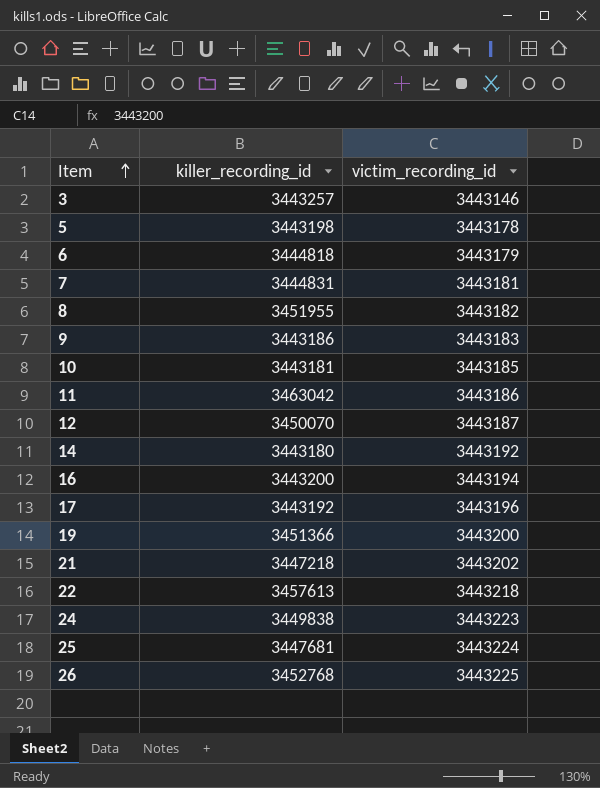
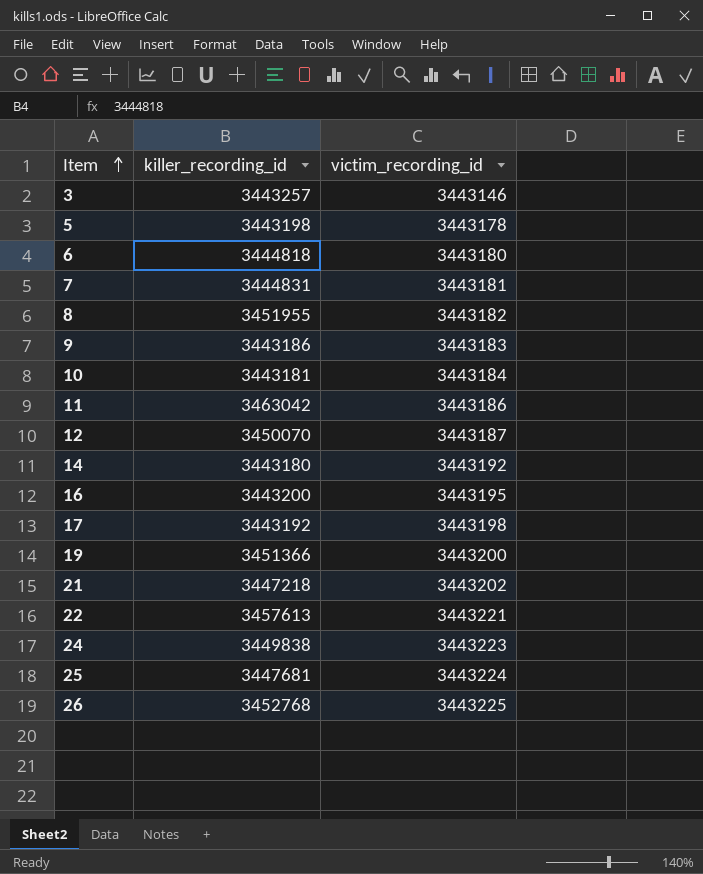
6 | victim_recording_id: 3443179 -> 3443180
10 | victim_recording_id: 3443185 -> 3443184
16 | victim_recording_id: 3443194 -> 3443195
17 | victim_recording_id: 3443196 -> 3443198
22 | victim_recording_id: 3443218 -> 3443221

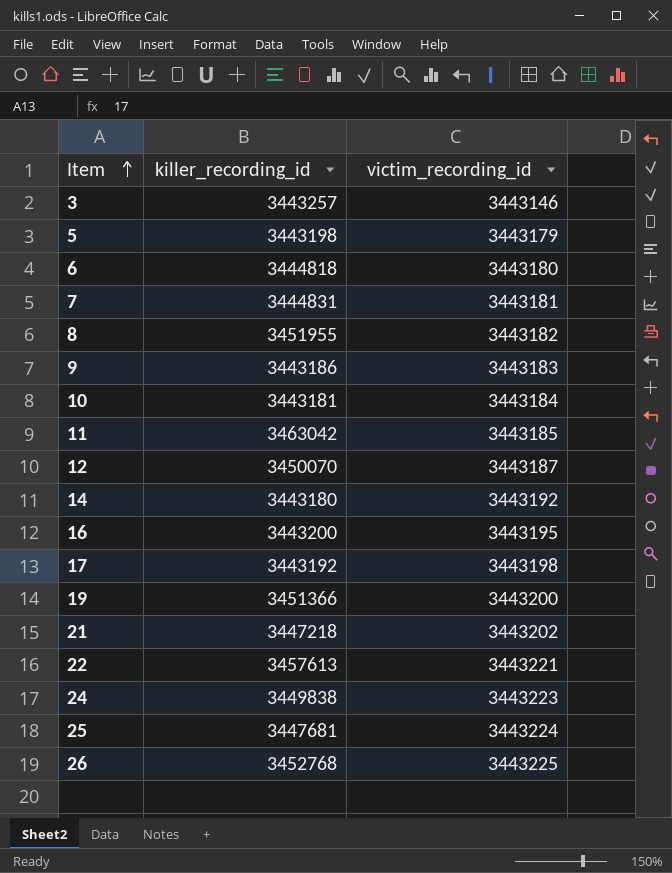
5 | victim_recording_id: 3443178 -> 3443179
11 | victim_recording_id: 3443186 -> 3443185

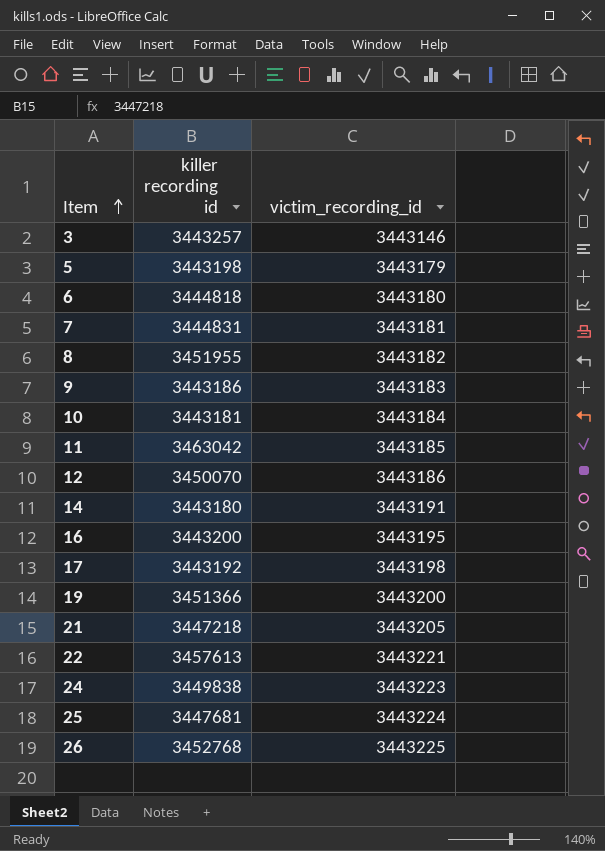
column name: killer_recording_id -> killer recording id
12 | victim_recording_id: 3443187 -> 3443186
14 | victim_recording_id: 3443192 -> 3443191
21 | victim_recording_id: 3443202 -> 3443205

